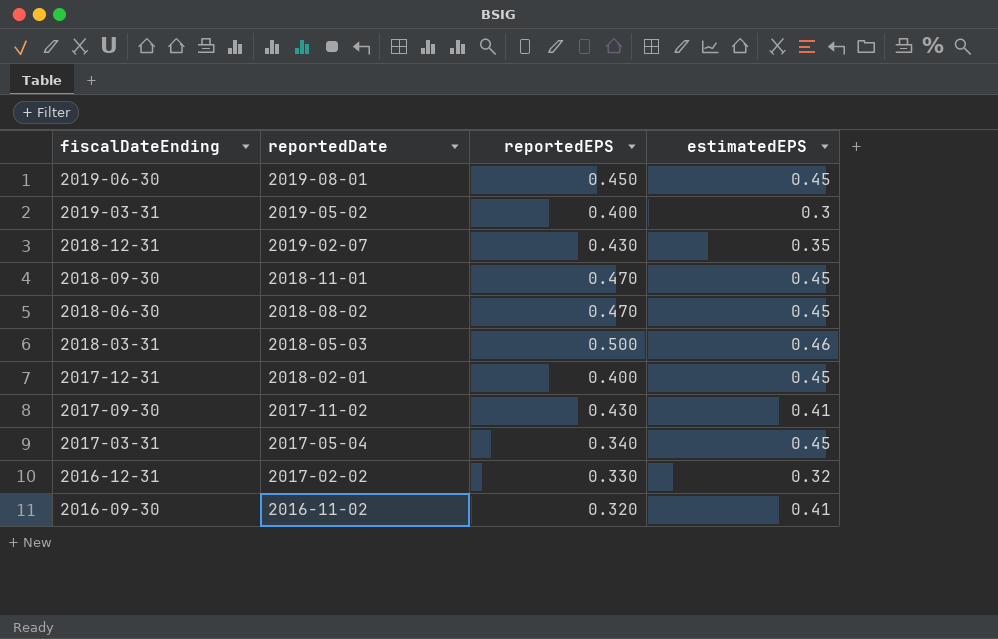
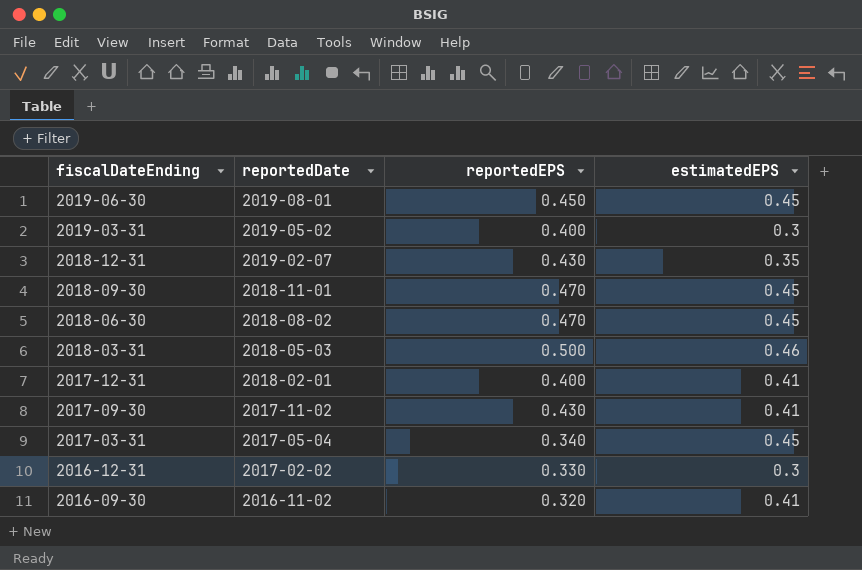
2017-12-31 | estimatedEPS: 0.45 -> 0.41
2016-12-31 | estimatedEPS: 0.32 -> 0.3

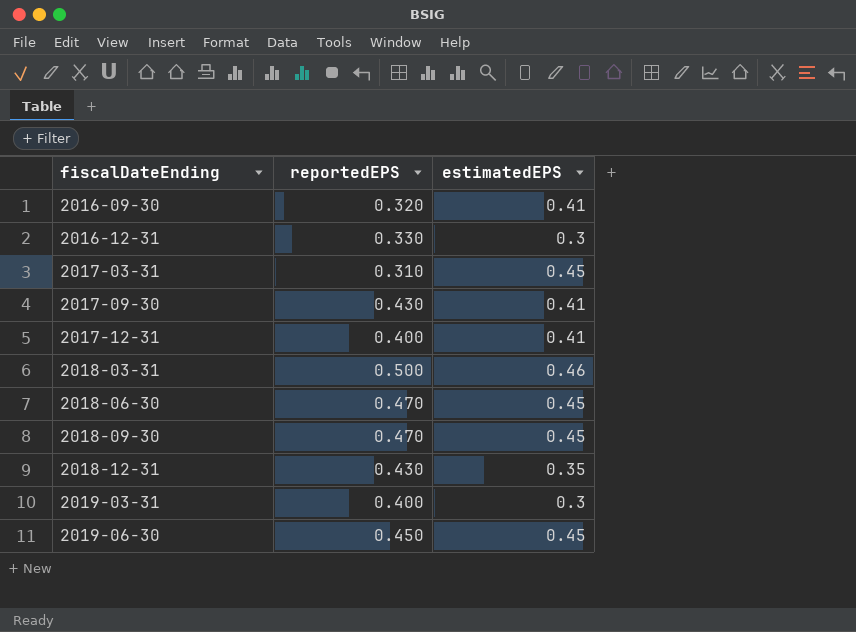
row order: fiscalDateEnding descending -> fiscalDateEnding ascending
column reportedDate | position: 2 -> none
2017-03-31 | reportedEPS: 0.340 -> 0.310

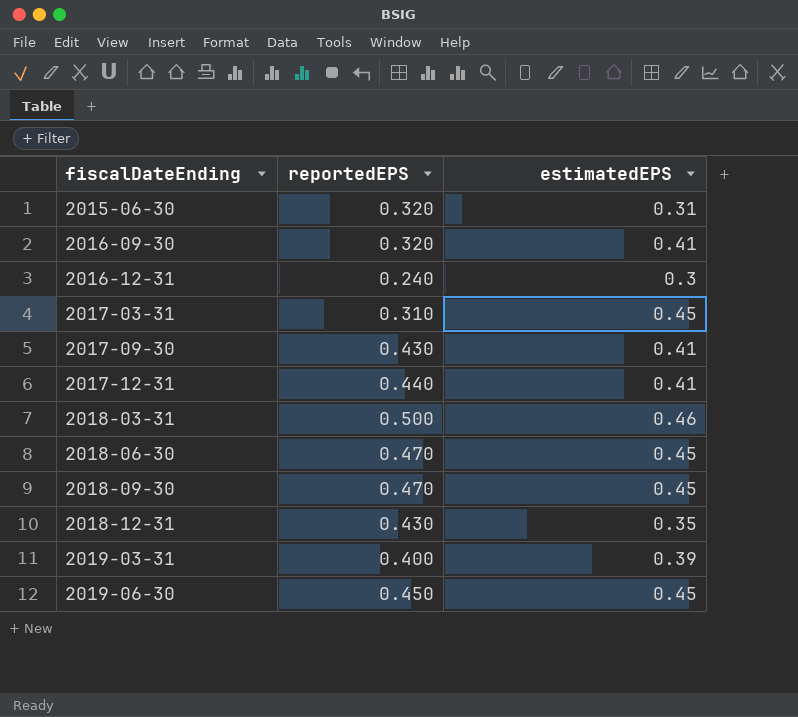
row 2015-06-30: none -> 0.320 | 0.31
2016-12-31 | reportedEPS: 0.330 -> 0.240
2017-12-31 | reportedEPS: 0.400 -> 0.440
2019-03-31 | estimatedEPS: 0.3 -> 0.39

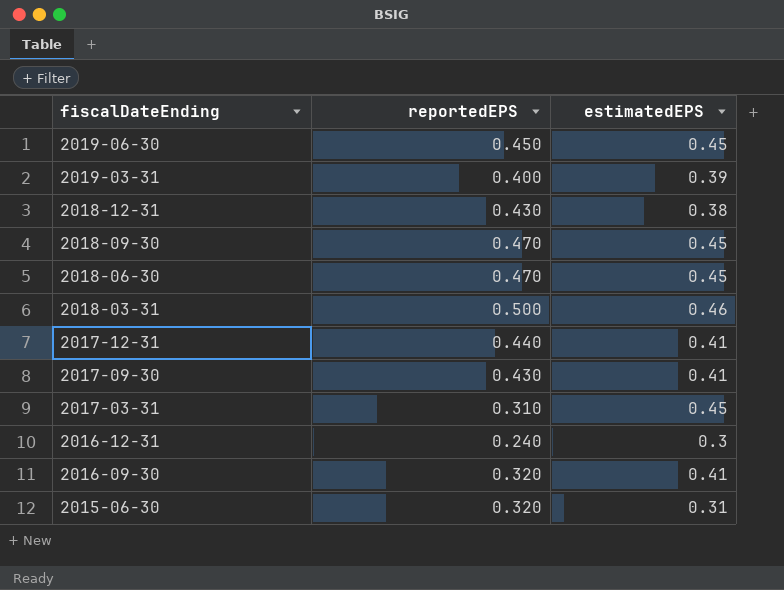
row order: fiscalDateEnding ascending -> fiscalDateEnding descending
2018-12-31 | estimatedEPS: 0.35 -> 0.38

